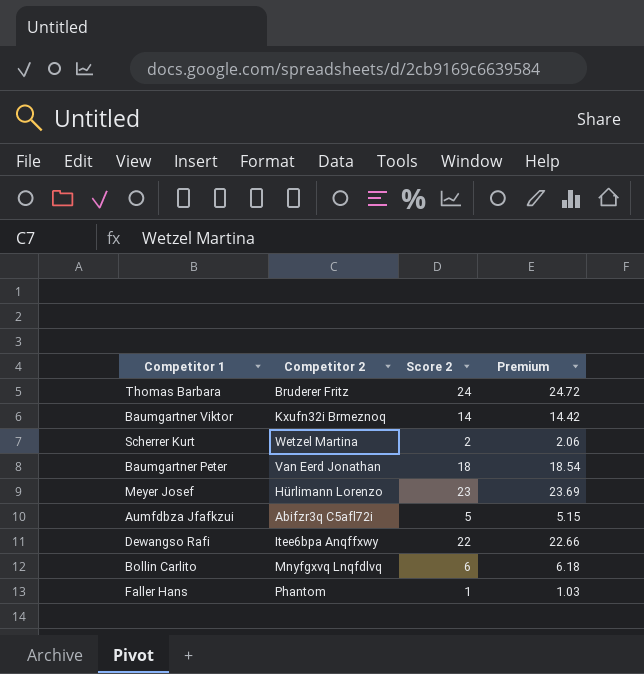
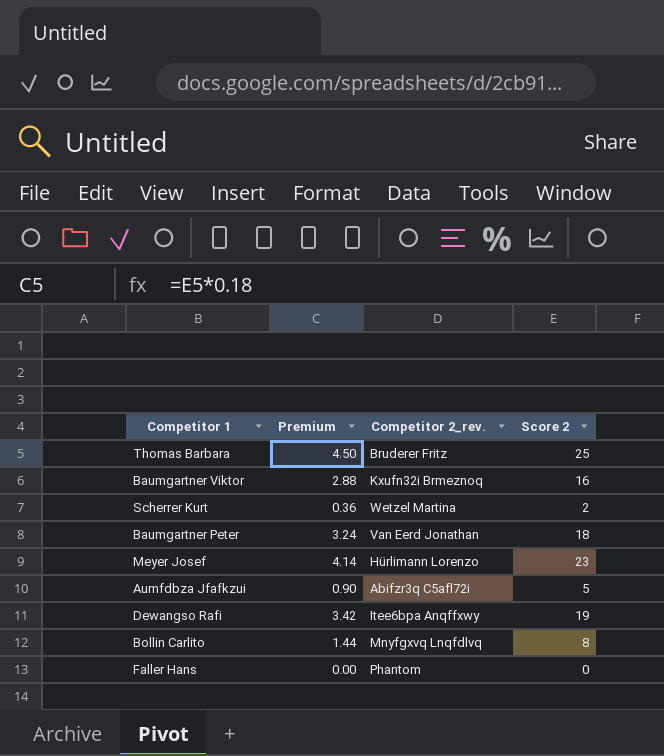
column Premium | formula: [Score 2] * 1.03 -> [Score 2] * 0.18
column Premium | position: 4 -> 2
column name: Competitor 2 -> Competitor 2_rev.
Thomas Barbara | Score 2: 24 -> 25
Baumgartner Viktor | Score 2: 14 -> 16
Dewangso Rafi | Score 2: 22 -> 19
Bollin Carlito | Score 2: 6 -> 8
Faller Hans | Score 2: 1 -> 0

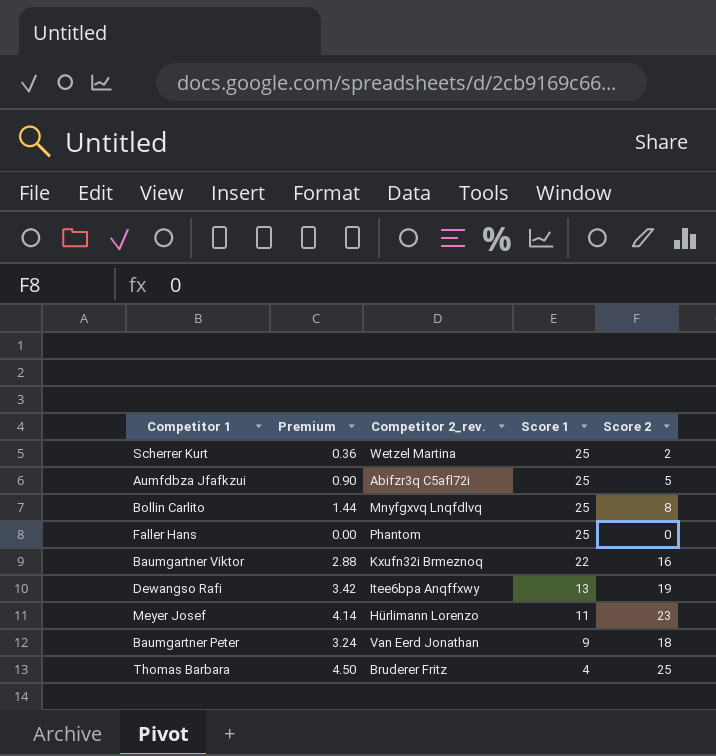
row order: none -> Score 1 descending
column Score 1 | position: none -> 4

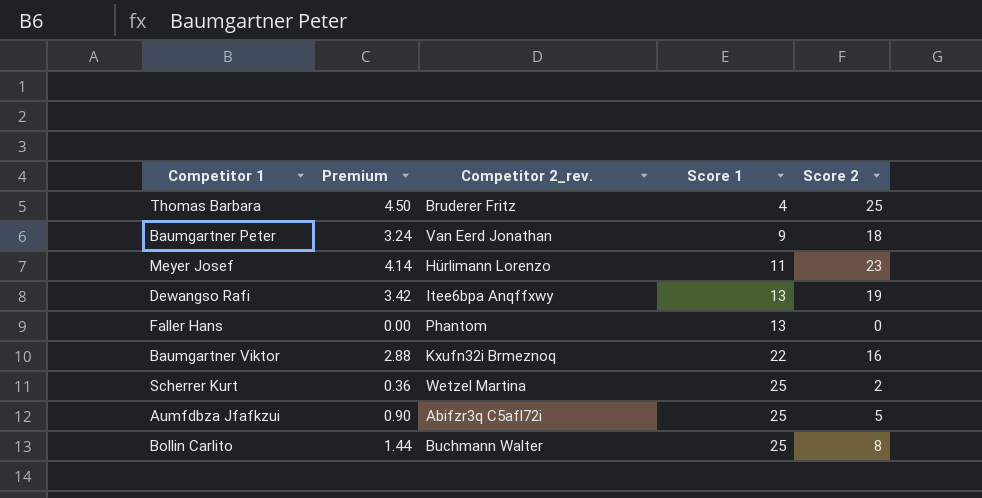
row order: Score 1 descending -> Score 1 ascending
Faller Hans | Score 1: 25 -> 13
Bollin Carlito | Competitor 2_rev.: Mnyfgxvq Lnqfdlvq -> Buchmann Walter

